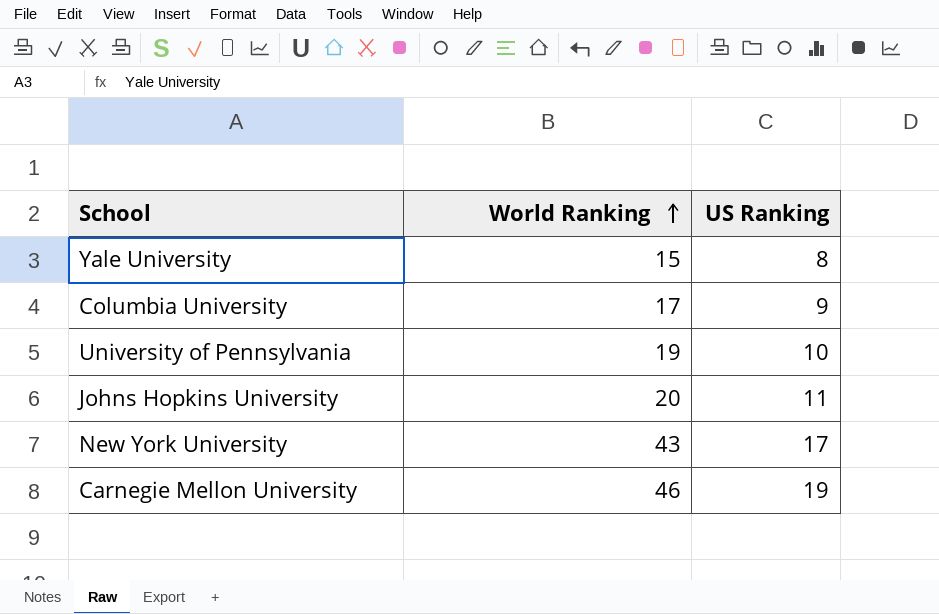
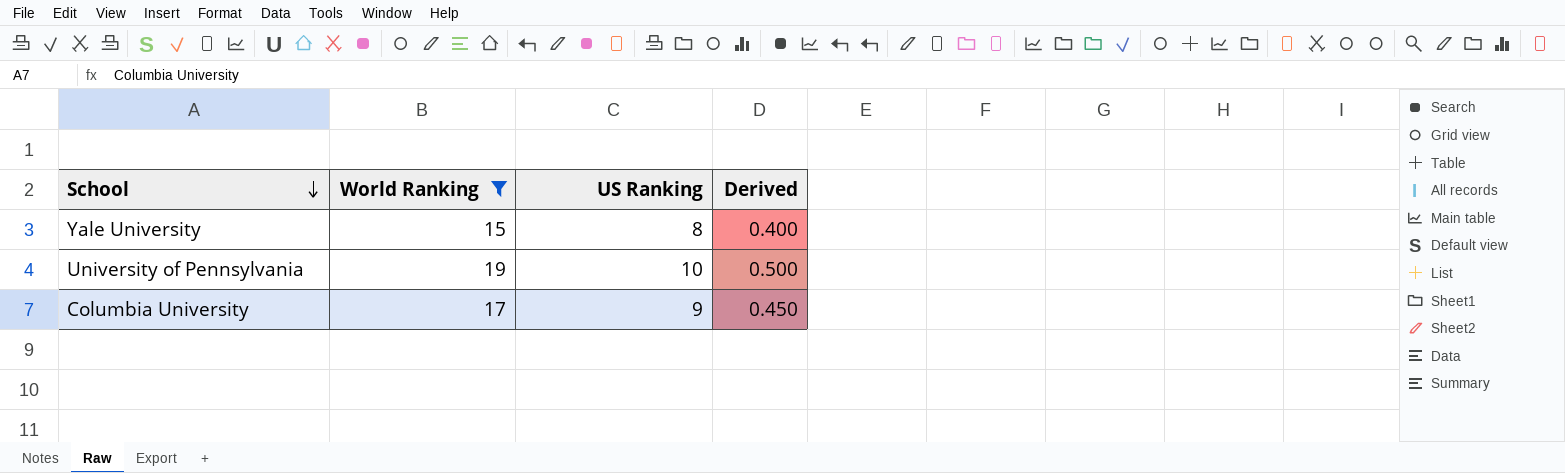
filter: none -> World Ranking <= 19
row order: World Ranking ascending -> School descending
column Derived | formula: none -> [US Ranking] * 0.05

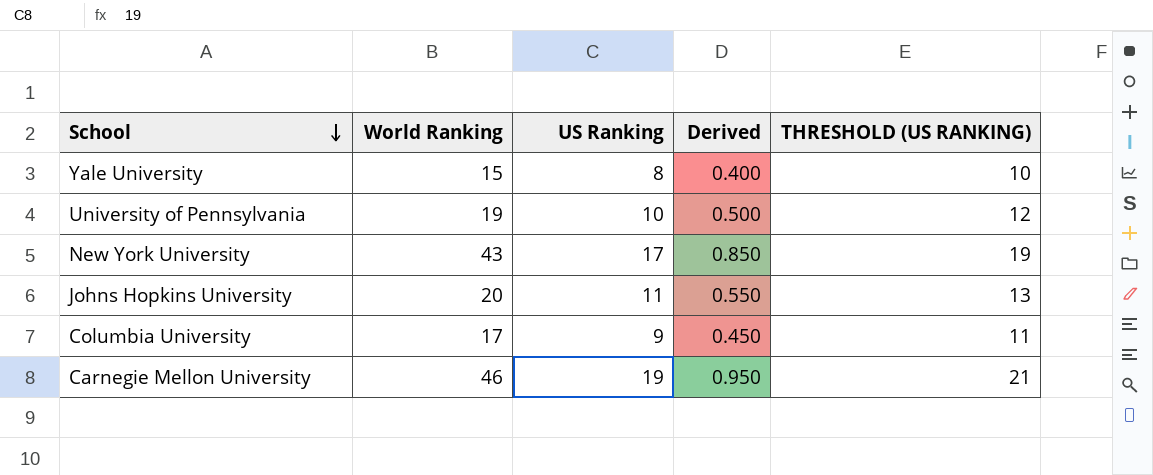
filter: World Ranking <= 19 -> none
column THRESHOLD (US RANKING) | formula: none -> [US Ranking] + 2

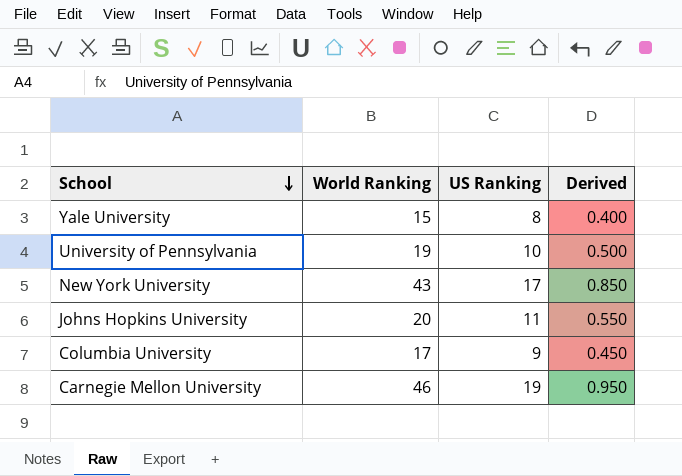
column THRESHOLD (US RANKING) | formula: [US Ranking] + 2 -> none

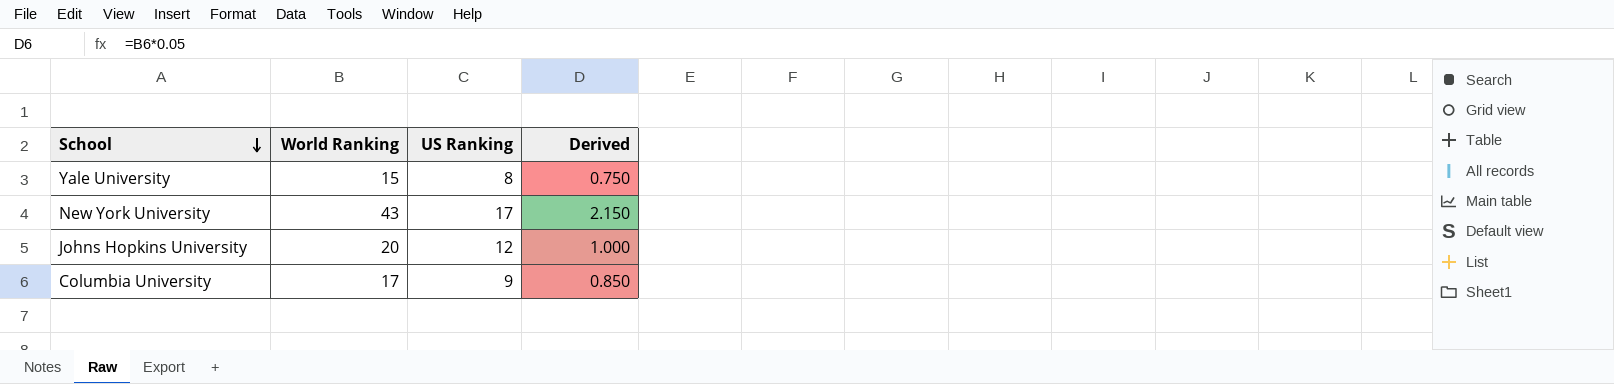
column Derived | formula: [US Ranking] * 0.05 -> [World Ranking] * 0.05
row University of Pennsylvania: 19 | 10 | 0.500 -> none
row Carnegie Mellon University: 46 | 19 | 0.950 -> none
Johns Hopkins University | US Ranking: 11 -> 12

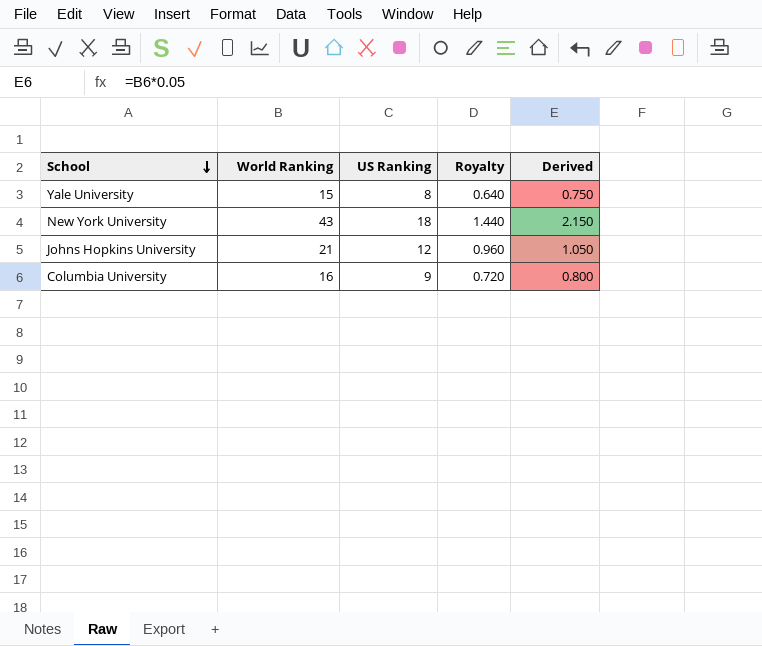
column Royalty | formula: none -> [US Ranking] * 0.08
New York University | US Ranking: 17 -> 18
Johns Hopkins University | World Ranking: 20 -> 21
Johns Hopkins University | Derived: 1.000 -> 1.050
Columbia University | World Ranking: 17 -> 16
Columbia University | Derived: 0.850 -> 0.800

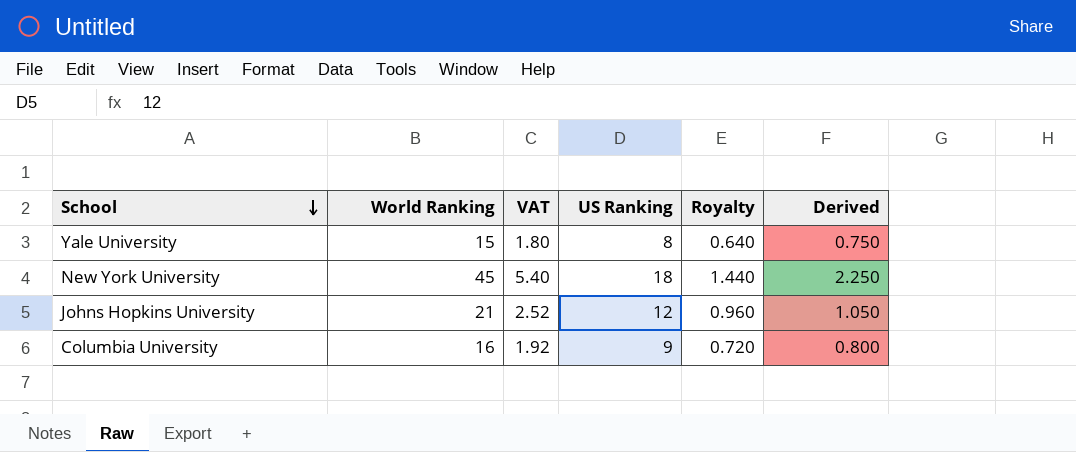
column VAT | formula: none -> [World Ranking] * 0.12
New York University | World Ranking: 43 -> 45
New York University | Derived: 2.150 -> 2.250

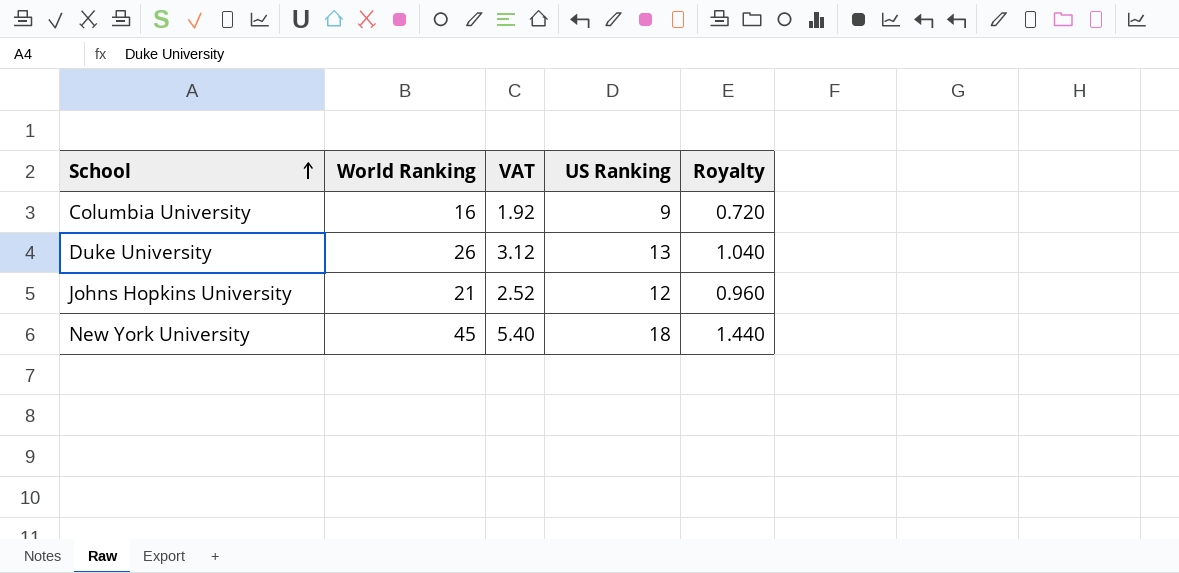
row order: School descending -> School ascending
column Derived | formula: [World Ranking] * 0.05 -> none
row Yale University: 15 | 1.80 | 8 | 0.640 | 0.750 -> none
row Duke University: none -> 26 | 3.12 | 13 | 1.040

